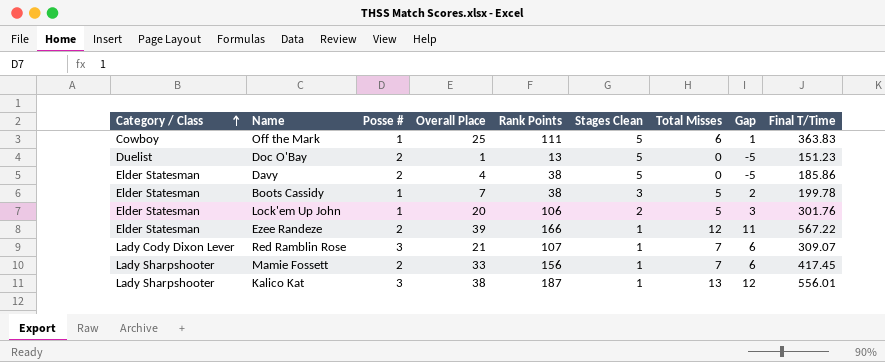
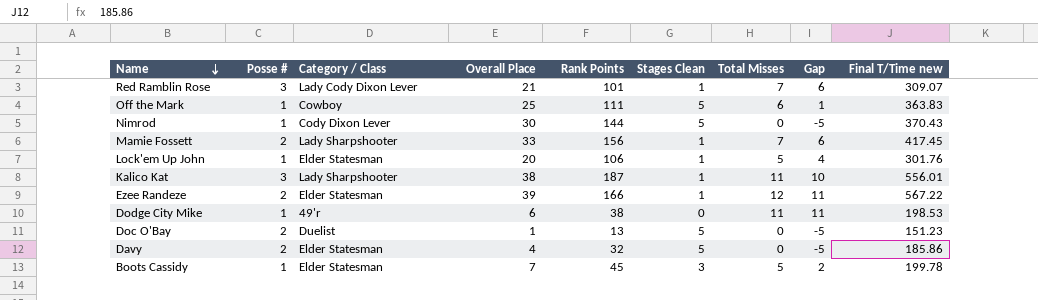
row order: Category / Class ascending -> Name descending
column Category / Class | position: 1 -> 3
column name: Final T/Time -> Final T/Time new
Red Ramblin Rose | Rank Points: 107 -> 101
row Nimrod: none -> 1 | Cody Dixon Lever | 30 | 144 | 5 | 0 | -5 | 370.43
Lock'em Up John | Stages Clean: 2 -> 1
Lock'em Up John | Gap: 3 -> 4
Kalico Kat | Total Misses: 13 -> 11
Kalico Kat | Gap: 12 -> 10
row Dodge City Mike: none -> 1 | 49'r | 6 | 38 | 0 | 11 | 11 | 198.53
Davy | Rank Points: 38 -> 32
Boots Cassidy | Rank Points: 38 -> 45

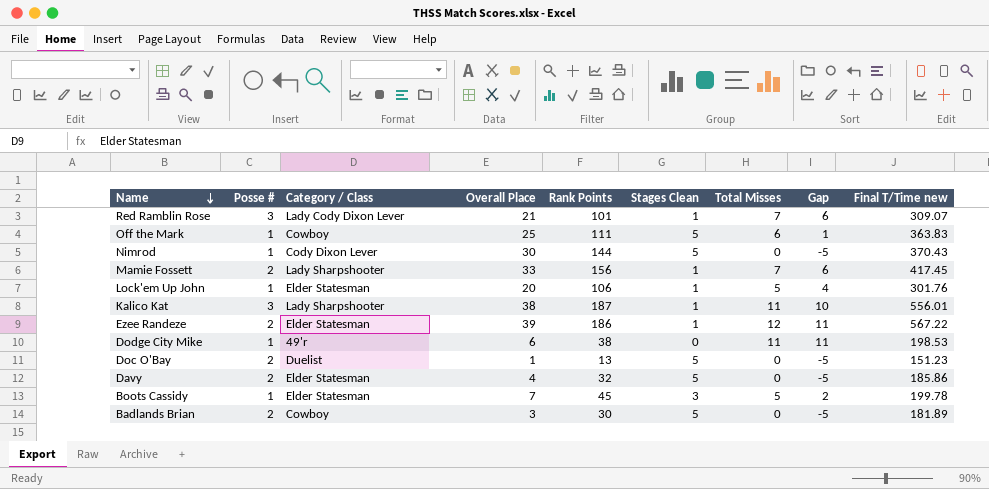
Ezee Randeze | Rank Points: 166 -> 186
row Badlands Brian: none -> 2 | Cowboy | 3 | 30 | 5 | 0 | -5 | 181.89

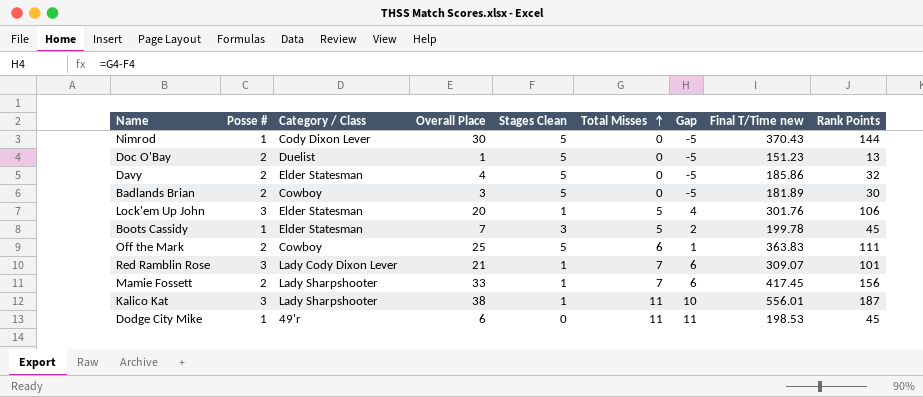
row order: Name descending -> Total Misses ascending
column Rank Points | position: 5 -> 9
row Ezee Randeze: 2 | Elder Statesman | 39 | 186 | 1 | 12 | 11 | 567.22 -> none
Lock'em Up John | Posse #: 1 -> 3
Off the Mark | Posse #: 1 -> 2
Dodge City Mike | Rank Points: 38 -> 45

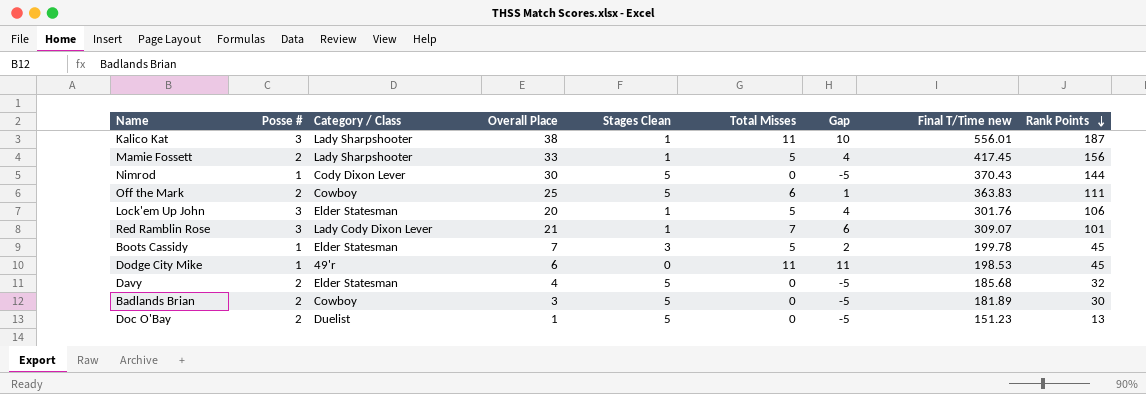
row order: Total Misses ascending -> Rank Points descending
Mamie Fossett | Total Misses: 7 -> 5
Mamie Fossett | Gap: 6 -> 4
Davy | Final T/Time new: 185.86 -> 185.68

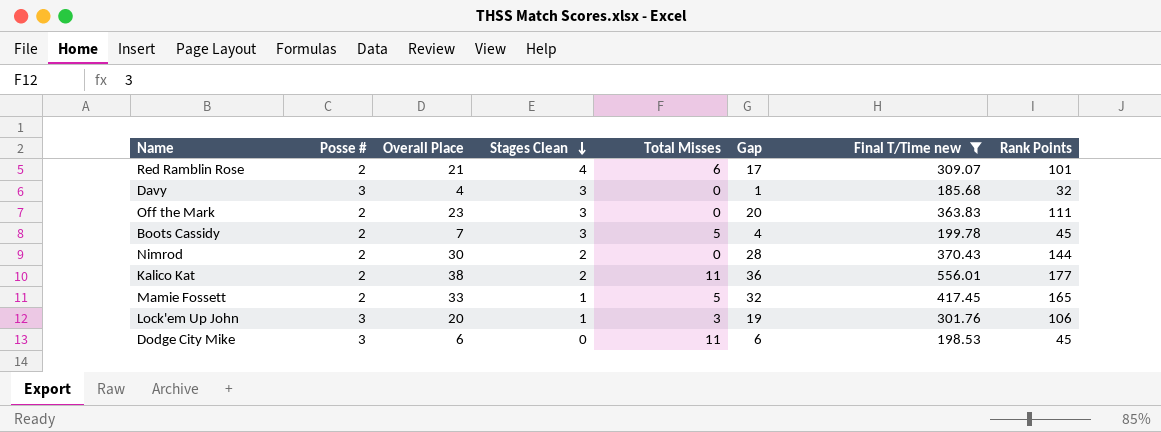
filter: none -> Final T/Time new >= 185.68
row order: Rank Points descending -> Stages Clean descending
column Category / Class | position: 3 -> none
column Gap | formula: [Total Misses] - [Stages Clean] -> [Overall Place] - [Stages Clean]
Red Ramblin Rose | Posse #: 3 -> 2
Red Ramblin Rose | Stages Clean: 1 -> 4
Red Ramblin Rose | Total Misses: 7 -> 6
Davy | Posse #: 2 -> 3
Davy | Stages Clean: 5 -> 3
Off the Mark | Overall Place: 25 -> 23
Off the Mark | Stages Clean: 5 -> 3
Off the Mark | Total Misses: 6 -> 0
Boots Cassidy | Posse #: 1 -> 2
Nimrod | Posse #: 1 -> 2
Nimrod | Stages Clean: 5 -> 2
Kalico Kat | Posse #: 3 -> 2
Kalico Kat | Stages Clean: 1 -> 2
Kalico Kat | Rank Points: 187 -> 177
Mamie Fossett | Rank Points: 156 -> 165
Lock'em Up John | Total Misses: 5 -> 3
Dodge City Mike | Posse #: 1 -> 3

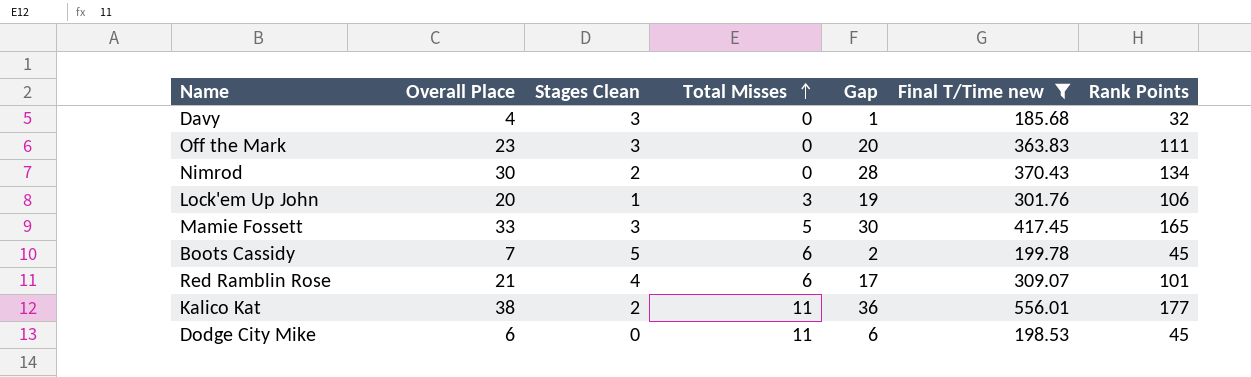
row order: Stages Clean descending -> Total Misses ascending
column Posse # | position: 2 -> none
Nimrod | Rank Points: 144 -> 134
Mamie Fossett | Stages Clean: 1 -> 3
Mamie Fossett | Gap: 32 -> 30
Boots Cassidy | Stages Clean: 3 -> 5
Boots Cassidy | Total Misses: 5 -> 6
Boots Cassidy | Gap: 4 -> 2

